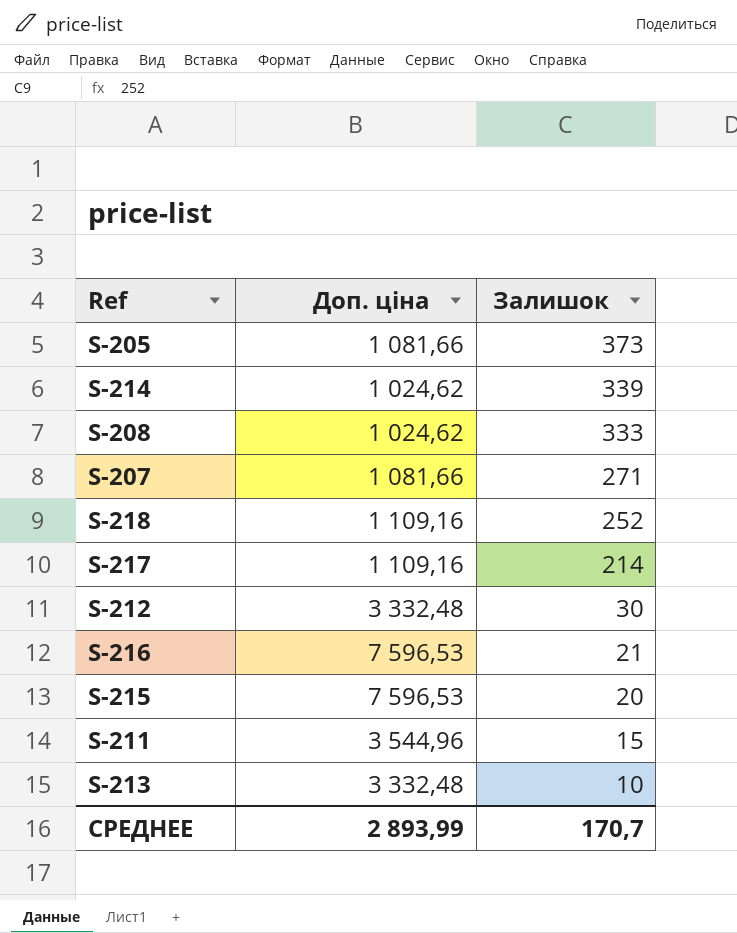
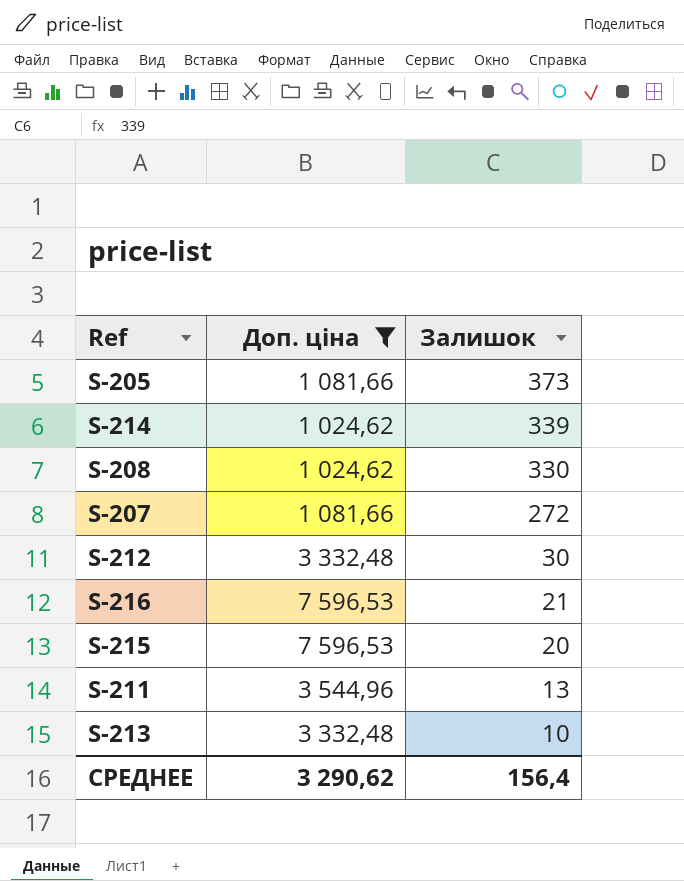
filter: none -> Доп. ціна != 1 109,16
S-208 | Залишок: 333 -> 330
S-207 | Залишок: 271 -> 272
S-211 | Залишок: 15 -> 13
СРЕДНЕЕ | Доп. ціна: 2 893,99 -> 3 290,62
СРЕДНЕЕ | Залишок: 170,7 -> 156,4

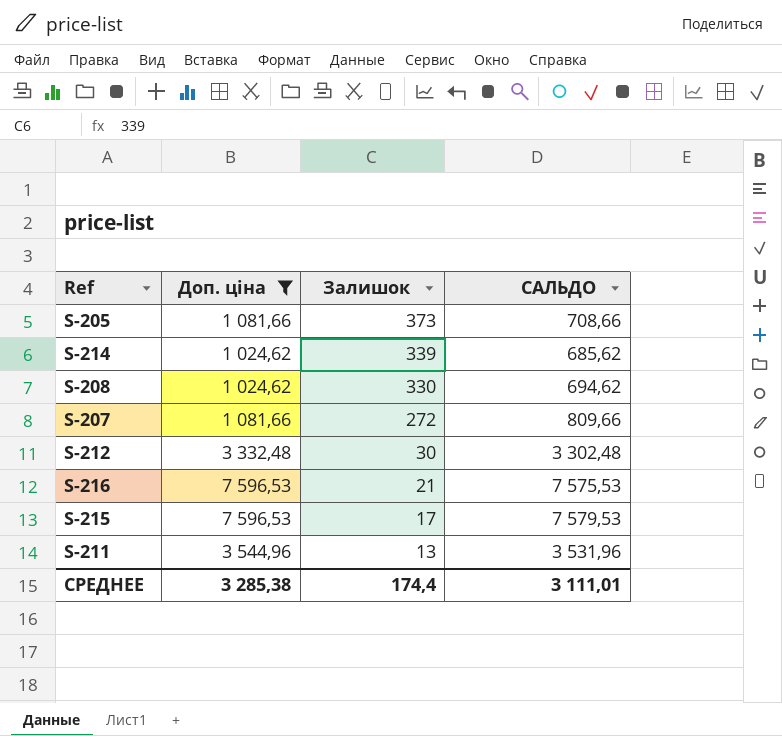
column САЛЬДО | formula: none -> [Доп. ціна] - [Залишок]
row S-213: 3 332,48 | 10 -> none
S-215 | Залишок: 20 -> 17
СРЕДНЕЕ | Доп. ціна: 3 290,62 -> 3 285,38
СРЕДНЕЕ | Залишок: 156,4 -> 174,4

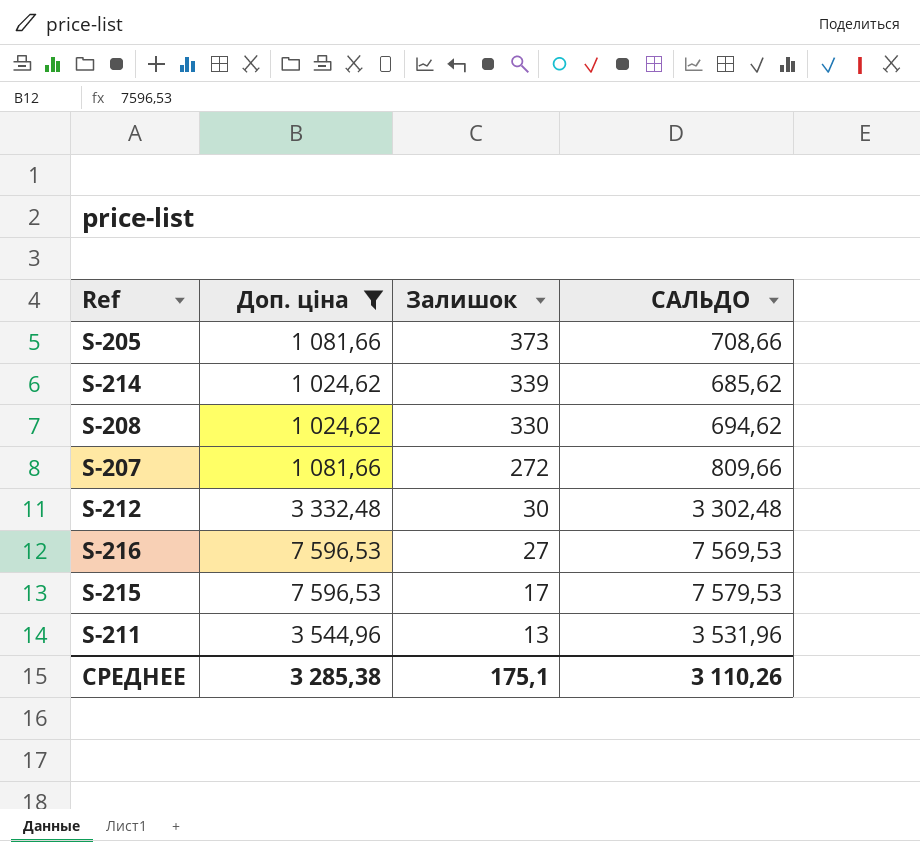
S-216 | Залишок: 21 -> 27
S-216 | САЛЬДО: 7 575,53 -> 7 569,53
СРЕДНЕЕ | Залишок: 174,4 -> 175,1
СРЕДНЕЕ | САЛЬДО: 3 111,01 -> 3 110,26

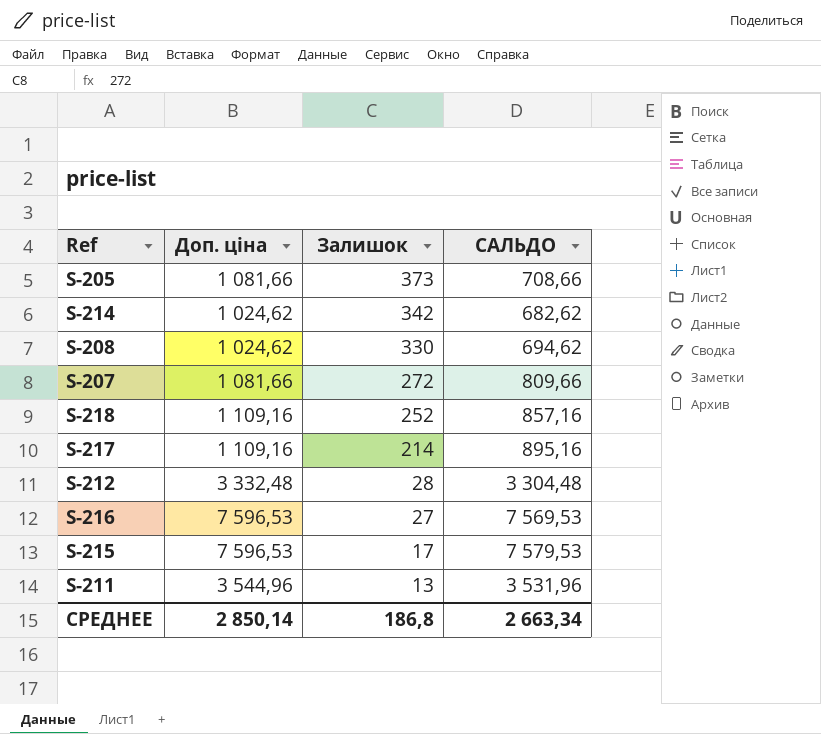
filter: Доп. ціна != 1 109,16 -> none
S-214 | Залишок: 339 -> 342
S-214 | САЛЬДО: 685,62 -> 682,62
S-212 | Залишок: 30 -> 28
S-212 | САЛЬДО: 3 302,48 -> 3 304,48
СРЕДНЕЕ | Доп. ціна: 3 285,38 -> 2 850,14
СРЕДНЕЕ | Залишок: 175,1 -> 186,8
СРЕДНЕЕ | САЛЬДО: 3 110,26 -> 2 663,34

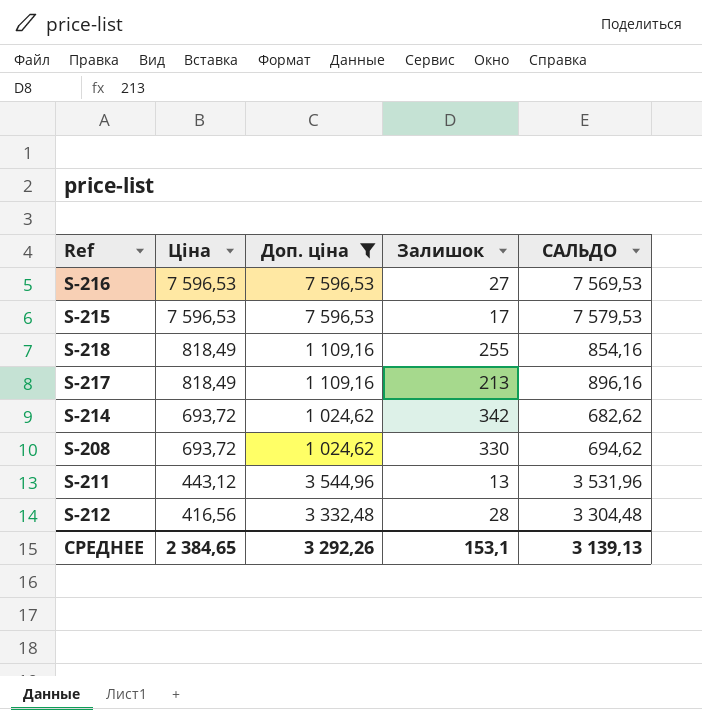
filter: none -> Доп. ціна != 1 081,66
row order: Залишок descending -> Ціна descending
column Ціна | position: none -> 2
S-218 | Залишок: 252 -> 255
S-218 | САЛЬДО: 857,16 -> 854,16
S-217 | Залишок: 214 -> 213
S-217 | САЛЬДО: 895,16 -> 896,16
СРЕДНЕЕ | Доп. ціна: 2 850,14 -> 3 292,26
СРЕДНЕЕ | Залишок: 186,8 -> 153,1
СРЕДНЕЕ | САЛЬДО: 2 663,34 -> 3 139,13

